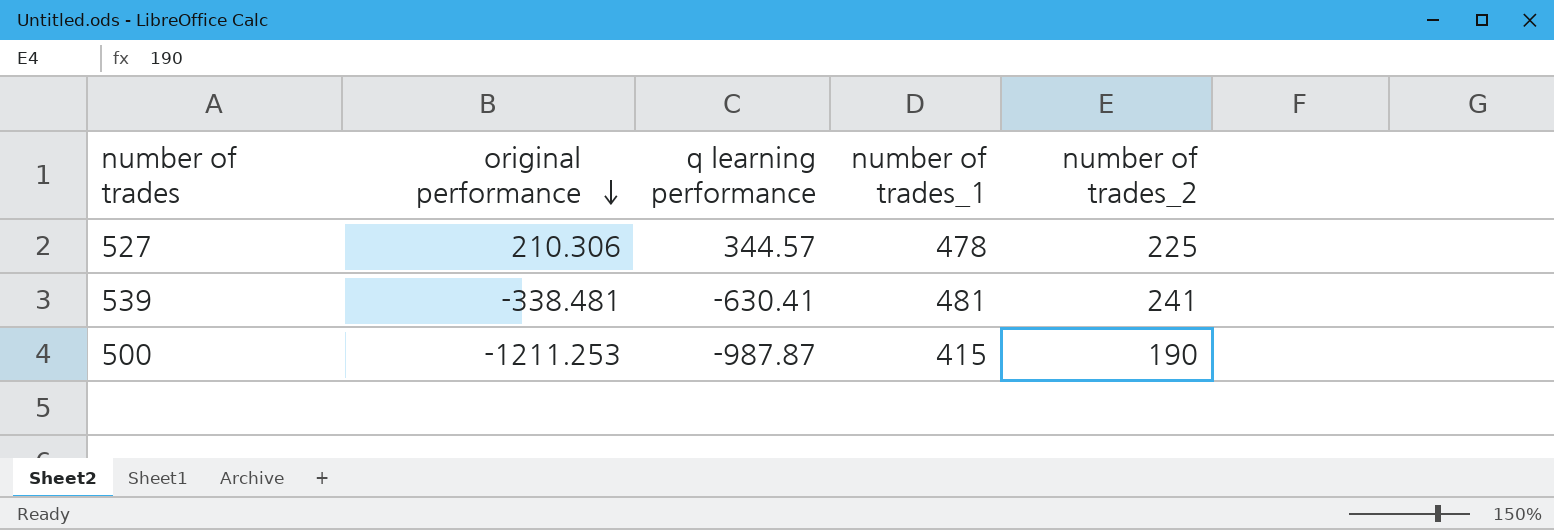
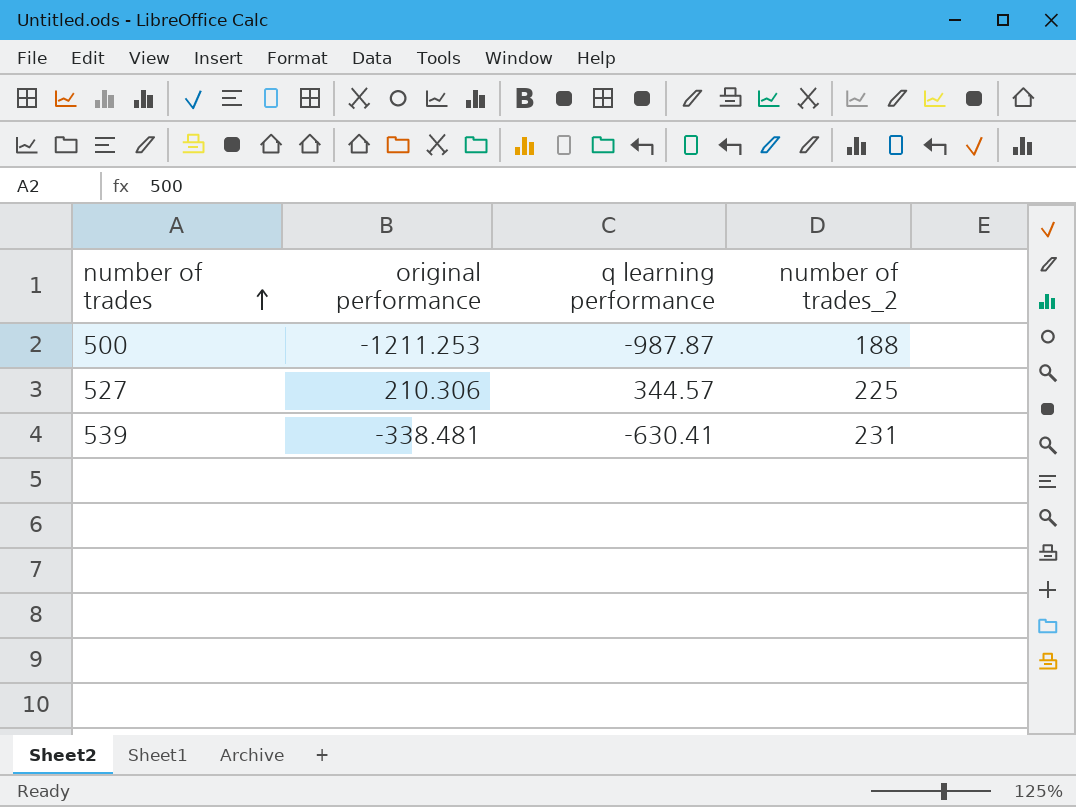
row order: original performance descending -> number of trades ascending
column number of trades_1 | position: 4 -> none
500 | number of trades_2: 190 -> 188
539 | number of trades_2: 241 -> 231

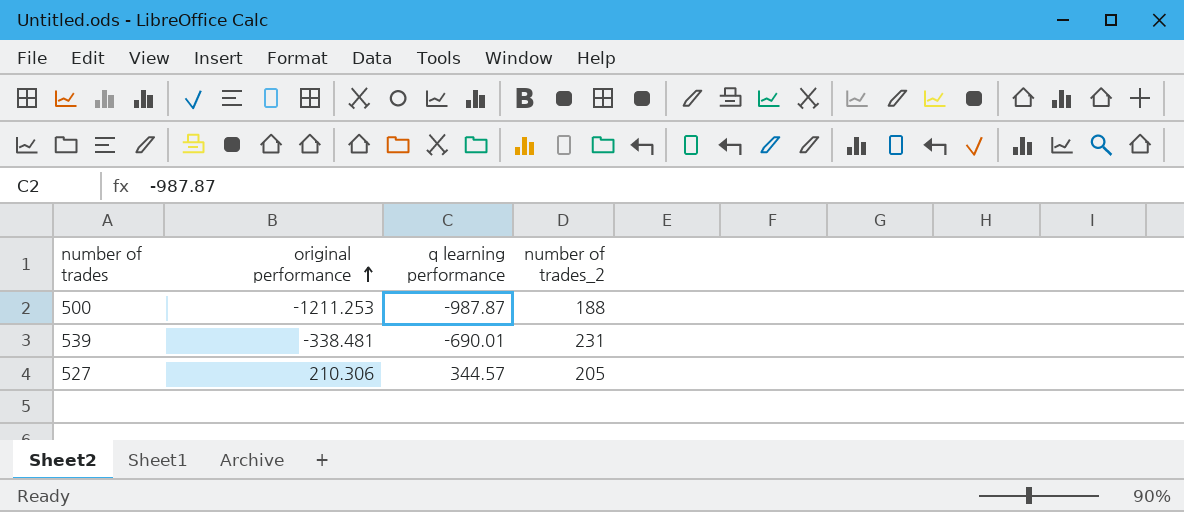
row order: number of trades ascending -> original performance ascending
539 | q learning performance: -630.41 -> -690.01
527 | number of trades_2: 225 -> 205

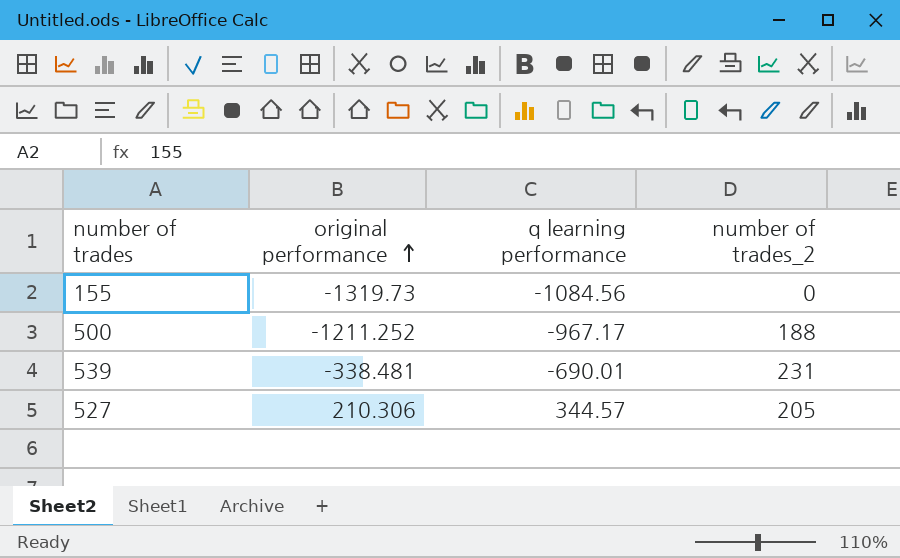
row 155: none -> -1319.73 | -1084.56 | 0
500 | original performance: -1211.253 -> -1211.252
500 | q learning performance: -987.87 -> -967.17

